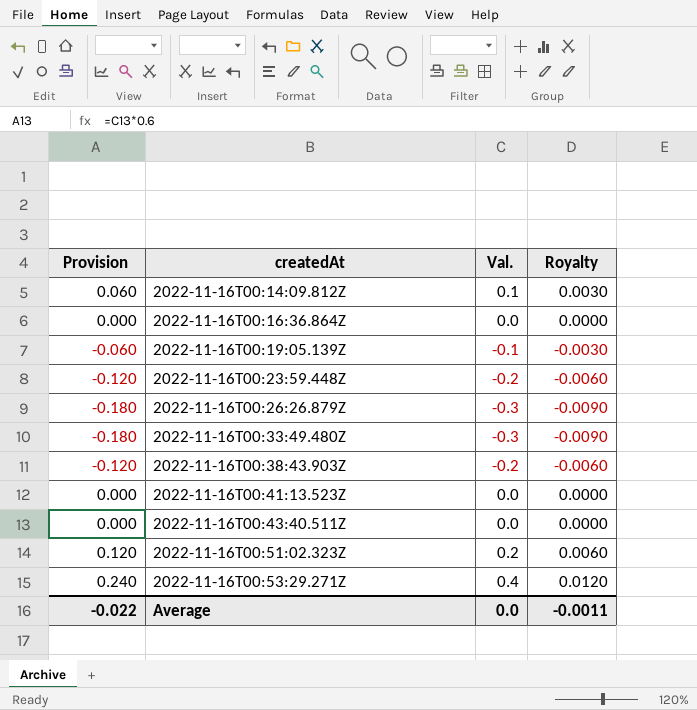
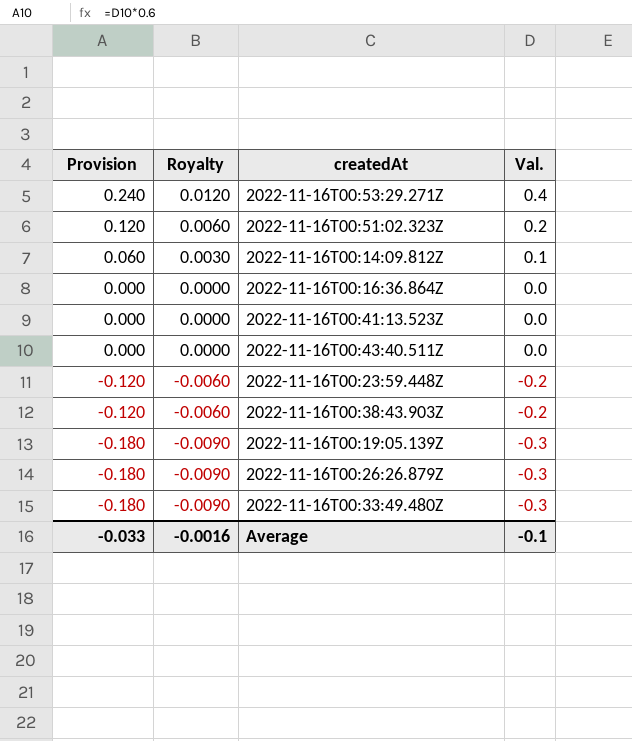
row order: createdAt ascending -> Provision descending
column Royalty | position: 4 -> 2
2022-11-16T00:19:05.139Z | Provision: -0.060 -> -0.180
2022-11-16T00:19:05.139Z | Royalty: -0.0030 -> -0.0090
2022-11-16T00:19:05.139Z | Val.: -0.1 -> -0.3
Average | Provision: -0.022 -> -0.033
Average | Royalty: -0.0011 -> -0.0016
Average | Val.: 0.0 -> -0.1

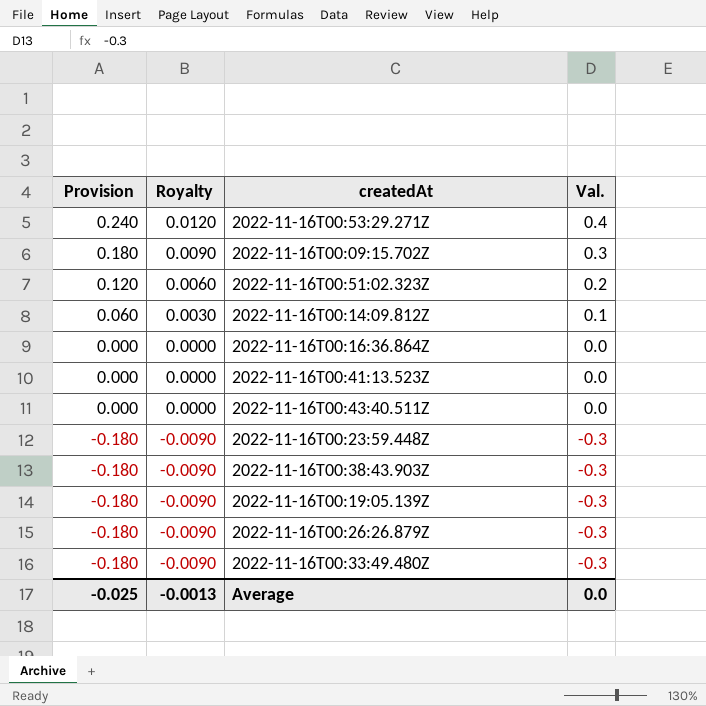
row 2022-11-16T00:09:15.702Z: none -> 0.180 | 0.0090 | 0.3
2022-11-16T00:23:59.448Z | Provision: -0.120 -> -0.180
2022-11-16T00:23:59.448Z | Royalty: -0.0060 -> -0.0090
2022-11-16T00:23:59.448Z | Val.: -0.2 -> -0.3
2022-11-16T00:38:43.903Z | Provision: -0.120 -> -0.180
2022-11-16T00:38:43.903Z | Royalty: -0.0060 -> -0.0090
2022-11-16T00:38:43.903Z | Val.: -0.2 -> -0.3
Average | Provision: -0.033 -> -0.025
Average | Royalty: -0.0016 -> -0.0013
Average | Val.: -0.1 -> 0.0

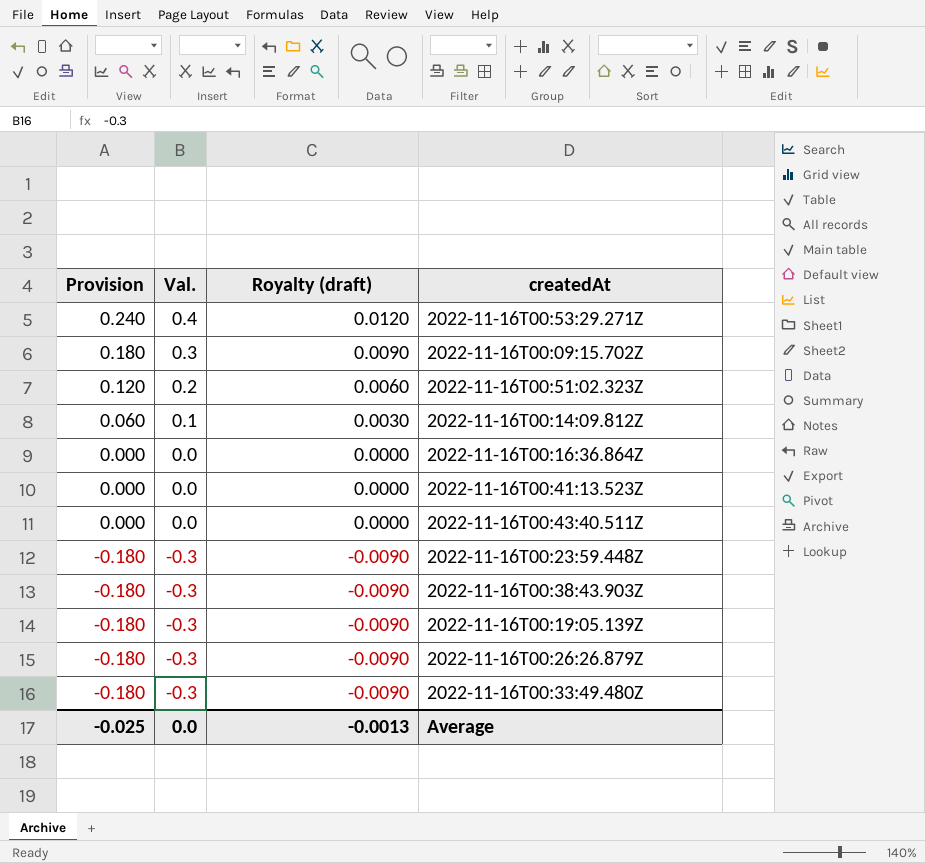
column Val. | position: 4 -> 2
column name: Royalty -> Royalty (draft)

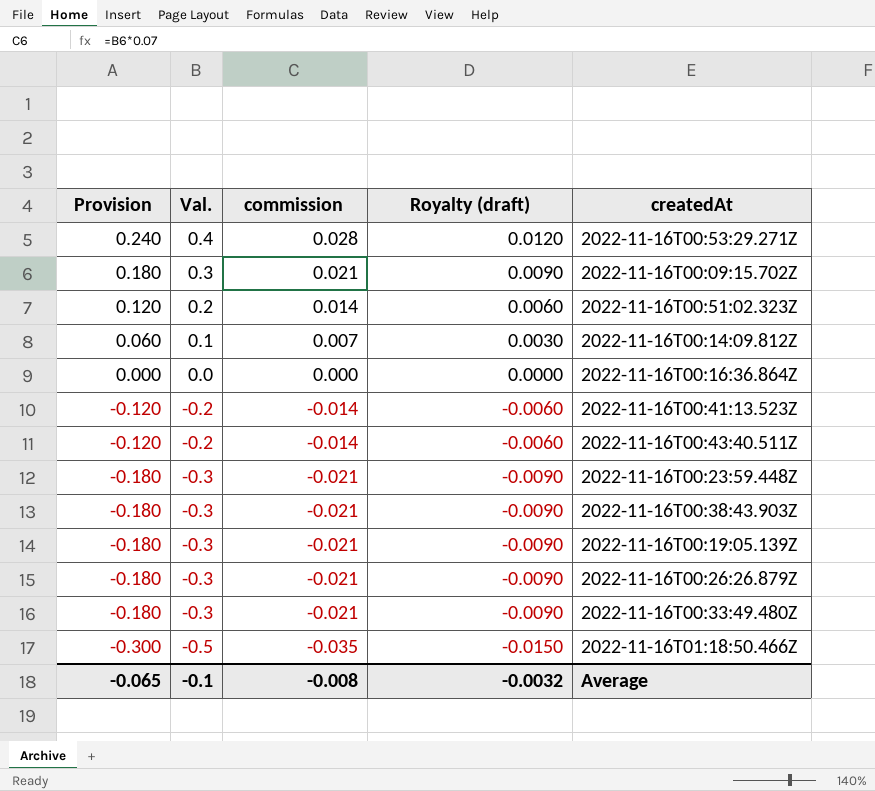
column commission | formula: none -> [Val.] * 0.07
2022-11-16T00:41:13.523Z | Provision: 0.000 -> -0.120
2022-11-16T00:41:13.523Z | Val.: 0.0 -> -0.2
2022-11-16T00:41:13.523Z | Royalty (draft): 0.0000 -> -0.0060
2022-11-16T00:43:40.511Z | Provision: 0.000 -> -0.120
2022-11-16T00:43:40.511Z | Val.: 0.0 -> -0.2
2022-11-16T00:43:40.511Z | Royalty (draft): 0.0000 -> -0.0060
row 2022-11-16T01:18:50.466Z: none -> -0.300 | -0.5 | -0.035 | -0.0150
Average | Provision: -0.025 -> -0.065
Average | Val.: 0.0 -> -0.1
Average | Royalty (draft): -0.0013 -> -0.0032

